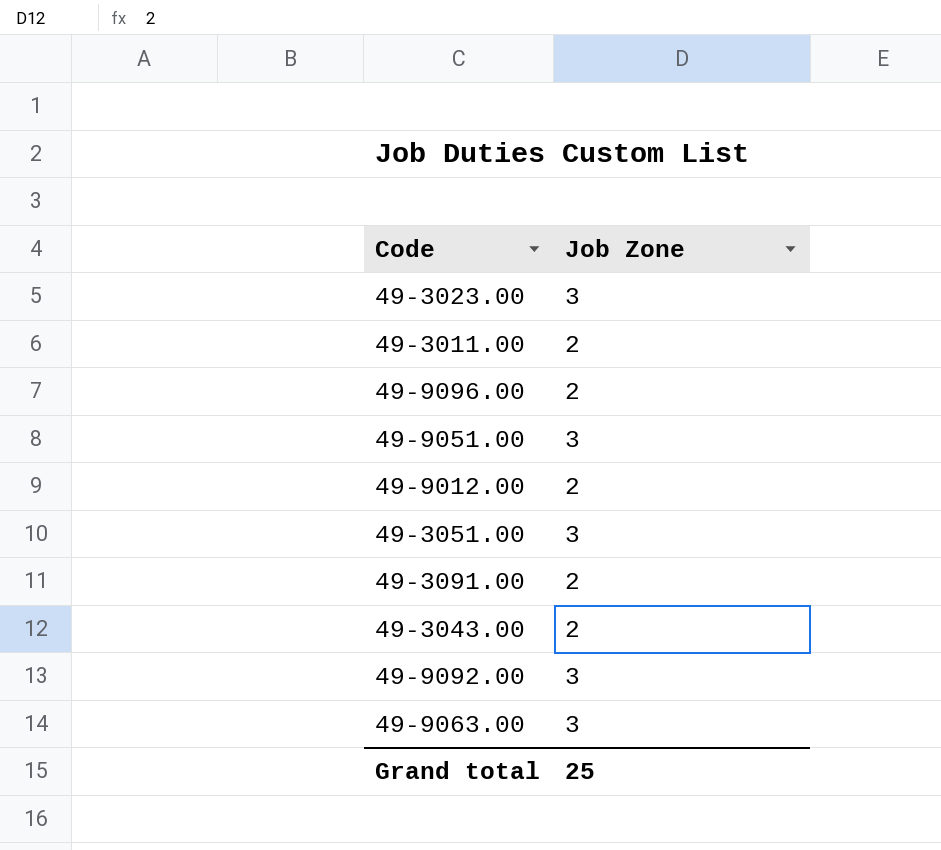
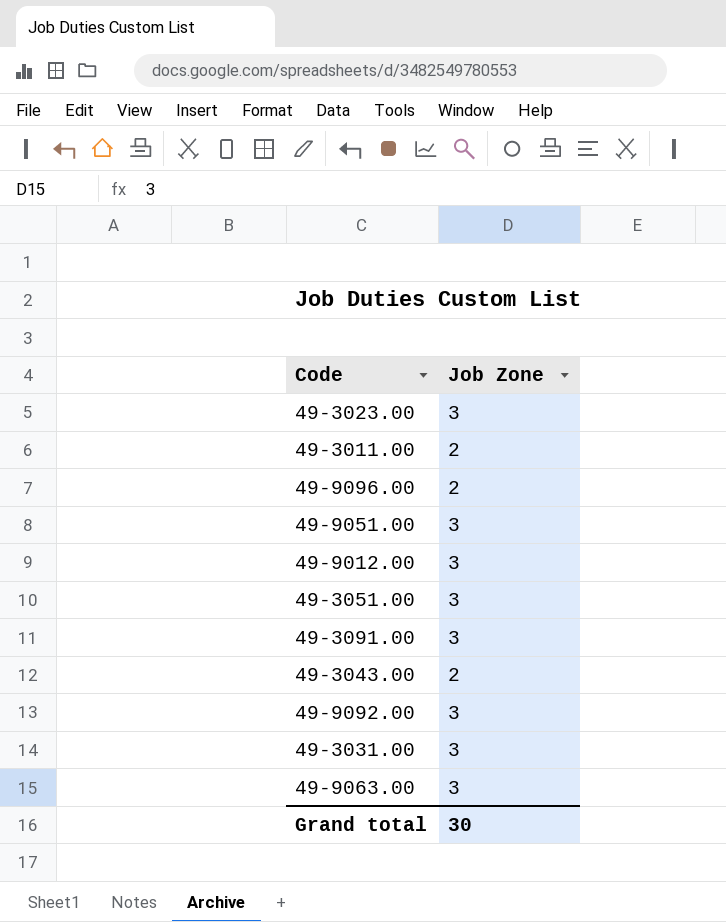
49-9012.00 | Job Zone: 2 -> 3
49-3091.00 | Job Zone: 2 -> 3
row 49-3031.00: none -> 3
Grand total | Job Zone: 25 -> 30

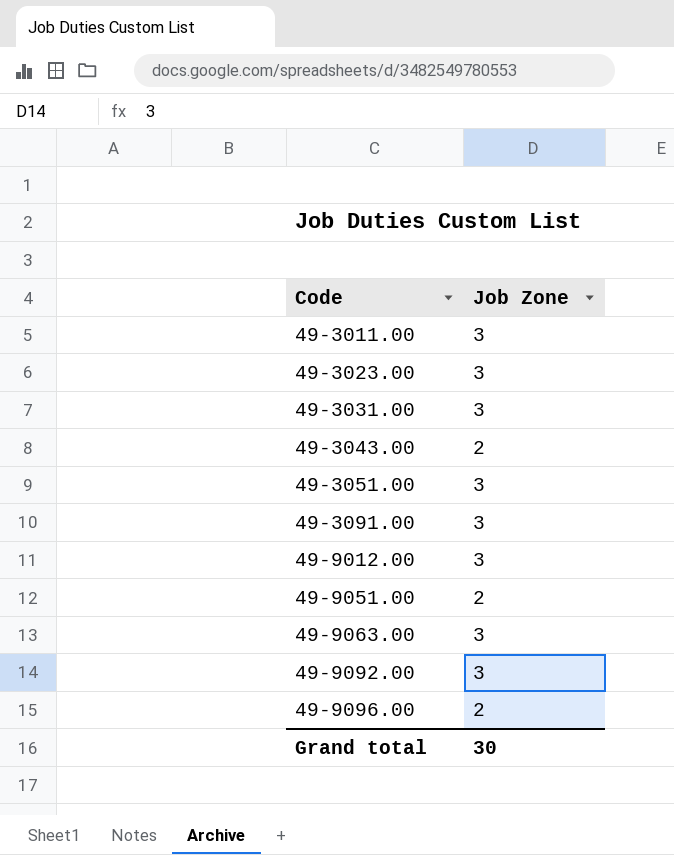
row order: none -> Code ascending
49-3011.00 | Job Zone: 2 -> 3
49-9051.00 | Job Zone: 3 -> 2

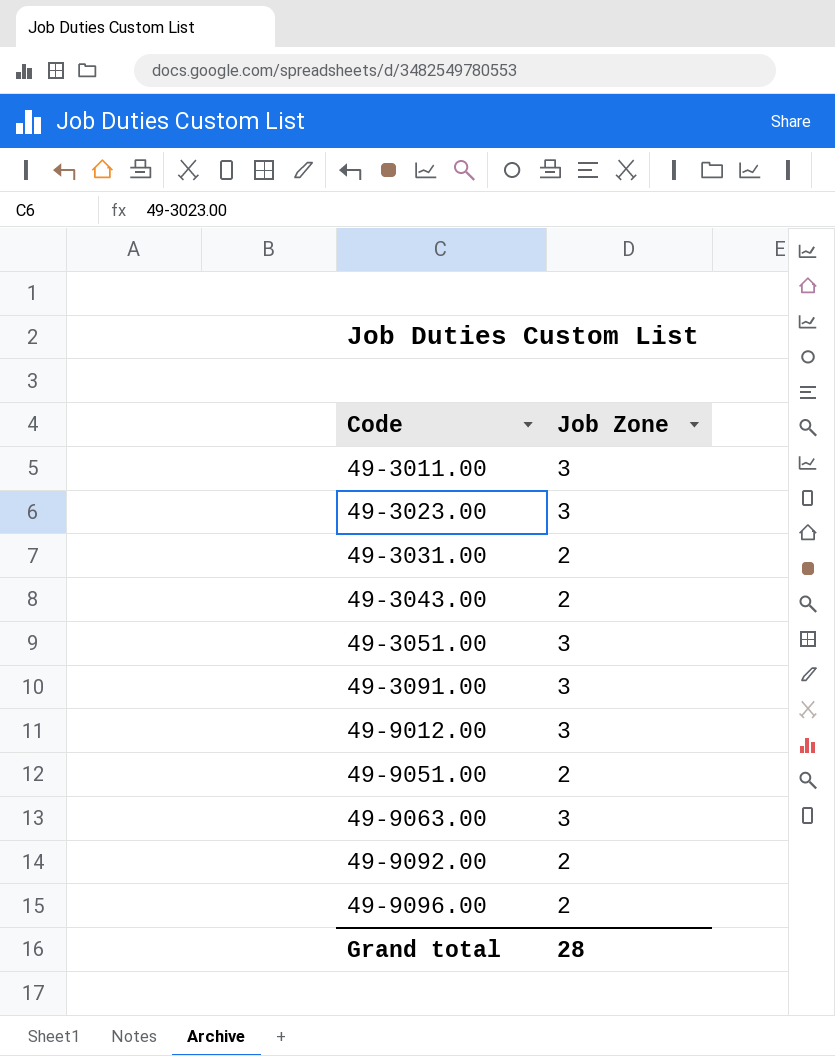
49-3031.00 | Job Zone: 3 -> 2
49-9092.00 | Job Zone: 3 -> 2
Grand total | Job Zone: 30 -> 28

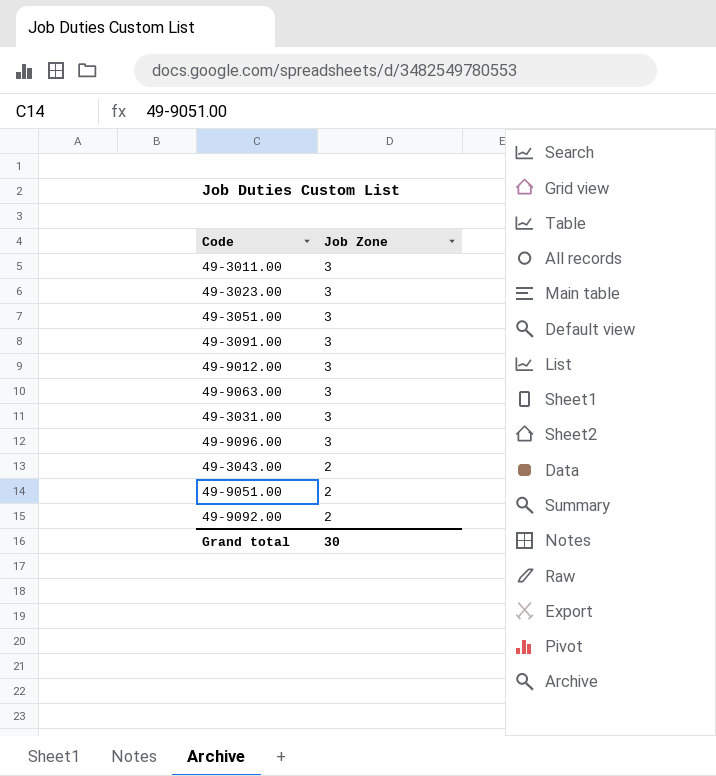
row order: Code ascending -> Job Zone descending
49-3031.00 | Job Zone: 2 -> 3
49-9096.00 | Job Zone: 2 -> 3
Grand total | Job Zone: 28 -> 30

